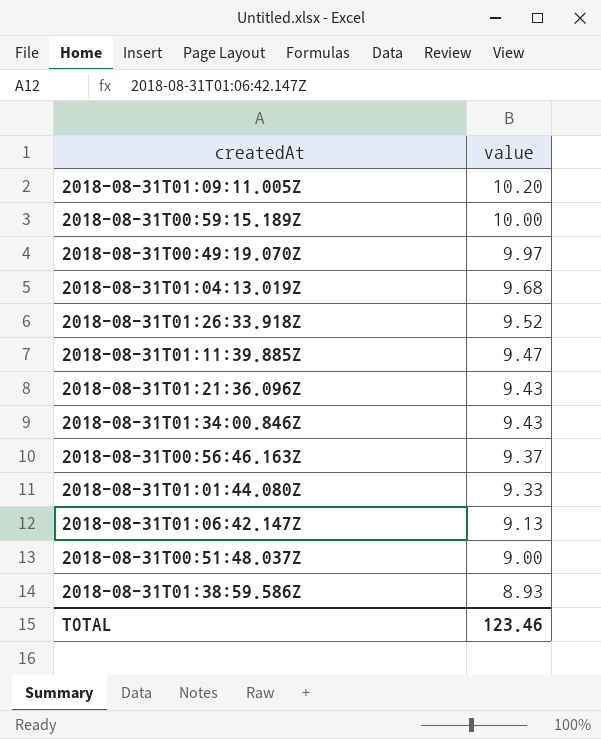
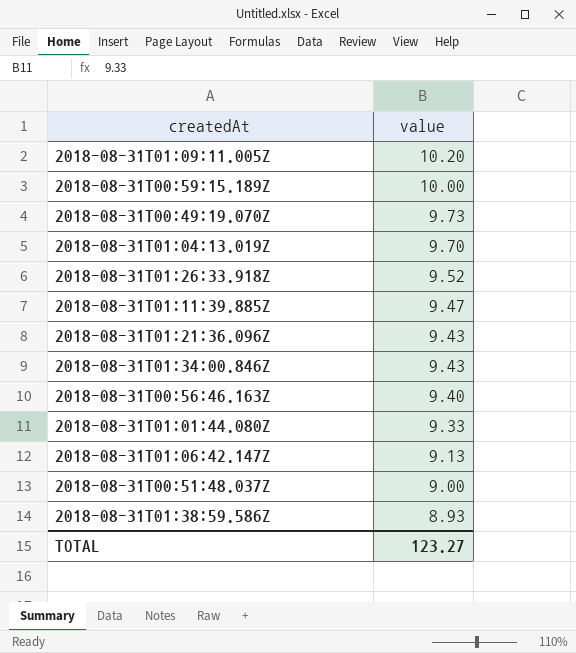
2018-08-31T00:49:19.070Z | value: 9.97 -> 9.73
2018-08-31T01:04:13.019Z | value: 9.68 -> 9.70
2018-08-31T00:56:46.163Z | value: 9.37 -> 9.40
TOTAL | value: 123.46 -> 123.27

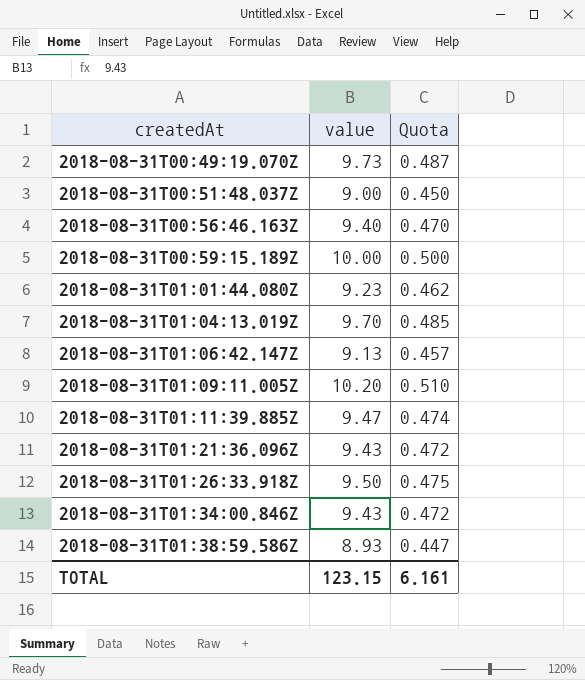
row order: value descending -> createdAt ascending
column Quota | formula: none -> [value] * 0.05
2018-08-31T01:01:44.080Z | value: 9.33 -> 9.23
2018-08-31T01:26:33.918Z | value: 9.52 -> 9.50
TOTAL | value: 123.27 -> 123.15

